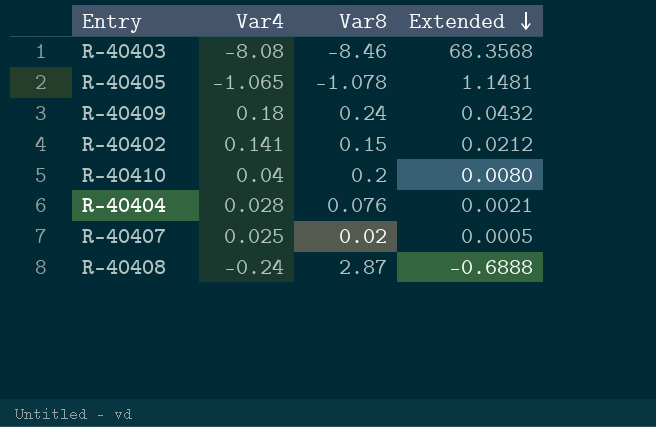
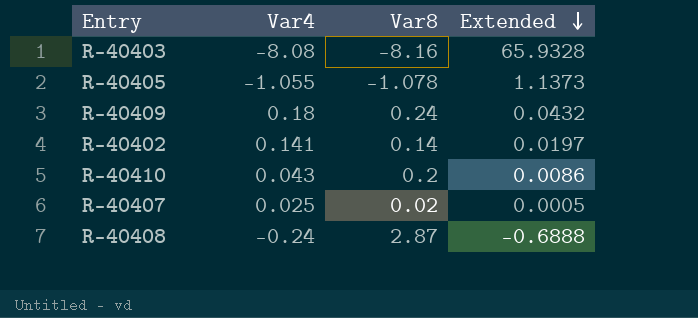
row R-40404: 0.028 | 0.076 | 0.0021 -> none
R-40403 | Var8: -8.46 -> -8.16
R-40403 | Extended: 68.3568 -> 65.9328
R-40405 | Var4: -1.065 -> -1.055
R-40405 | Extended: 1.1481 -> 1.1373
R-40402 | Var8: 0.15 -> 0.14
R-40402 | Extended: 0.0212 -> 0.0197
R-40410 | Var4: 0.04 -> 0.043
R-40410 | Extended: 0.0080 -> 0.0086

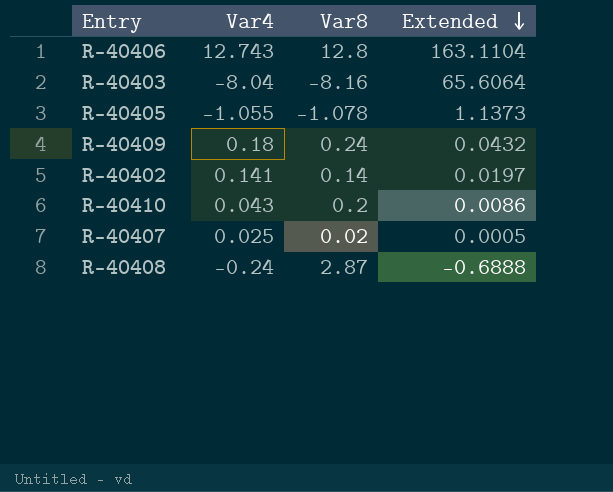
row R-40406: none -> 12.743 | 12.8 | 163.1104
R-40403 | Var4: -8.08 -> -8.04
R-40403 | Extended: 65.9328 -> 65.6064

